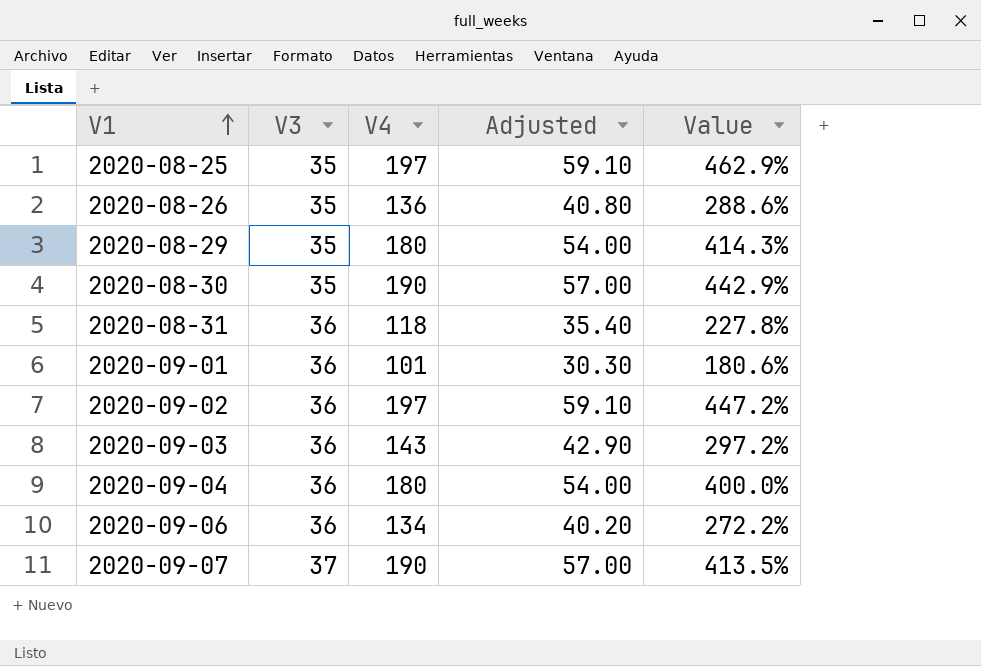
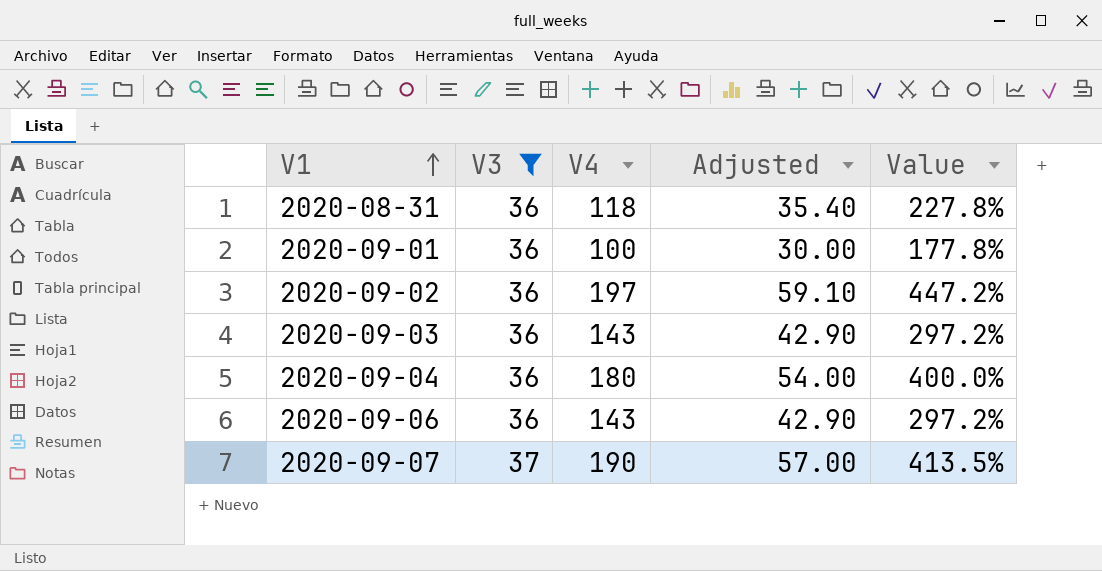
filter: none -> V3 != 35
2020-09-01 | V4: 101 -> 100
2020-09-01 | Adjusted: 30.30 -> 30.00
2020-09-01 | Value: 180.6% -> 177.8%
2020-09-06 | V4: 134 -> 143
2020-09-06 | Adjusted: 40.20 -> 42.90
2020-09-06 | Value: 272.2% -> 297.2%

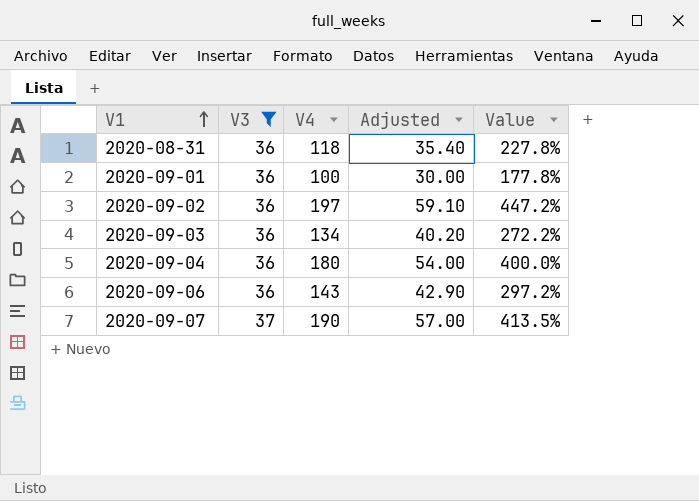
2020-09-03 | V4: 143 -> 134
2020-09-03 | Adjusted: 42.90 -> 40.20
2020-09-03 | Value: 297.2% -> 272.2%

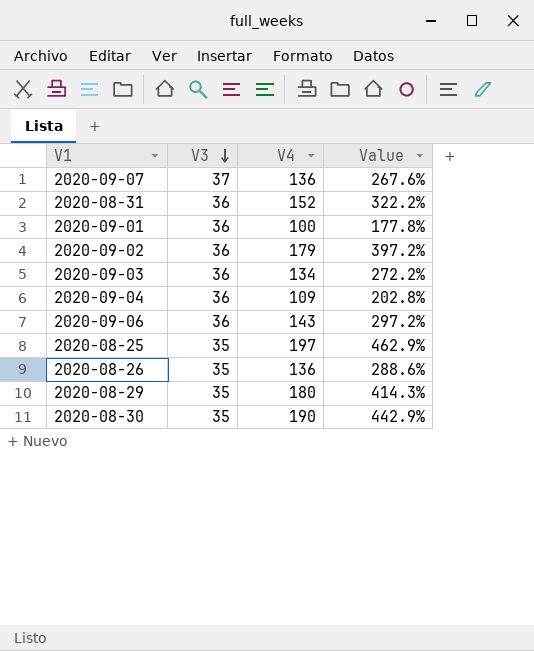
filter: V3 != 35 -> none
row order: V1 ascending -> V3 descending
column Adjusted | formula: [V4] * 0.3 -> none
2020-09-07 | V4: 190 -> 136
2020-09-07 | Value: 413.5% -> 267.6%
2020-08-31 | V4: 118 -> 152
2020-08-31 | Value: 227.8% -> 322.2%
2020-09-02 | V4: 197 -> 179
2020-09-02 | Value: 447.2% -> 397.2%
2020-09-04 | V4: 180 -> 109
2020-09-04 | Value: 400.0% -> 202.8%

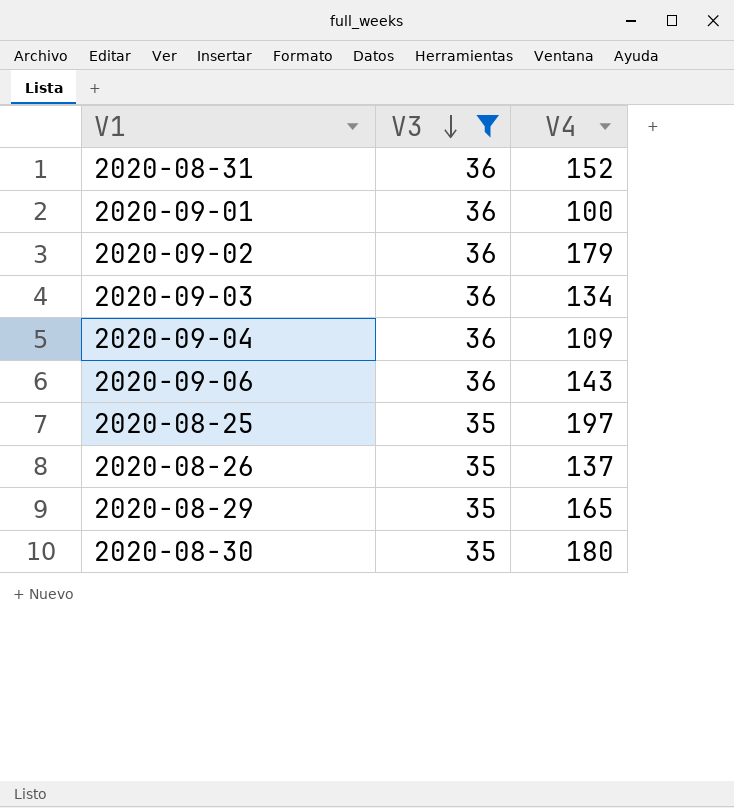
filter: none -> V3 != 37
column Value | formula: ([V4] - [V3]) / [V3] -> none
2020-08-26 | V4: 136 -> 137
2020-08-29 | V4: 180 -> 165
2020-08-30 | V4: 190 -> 180

